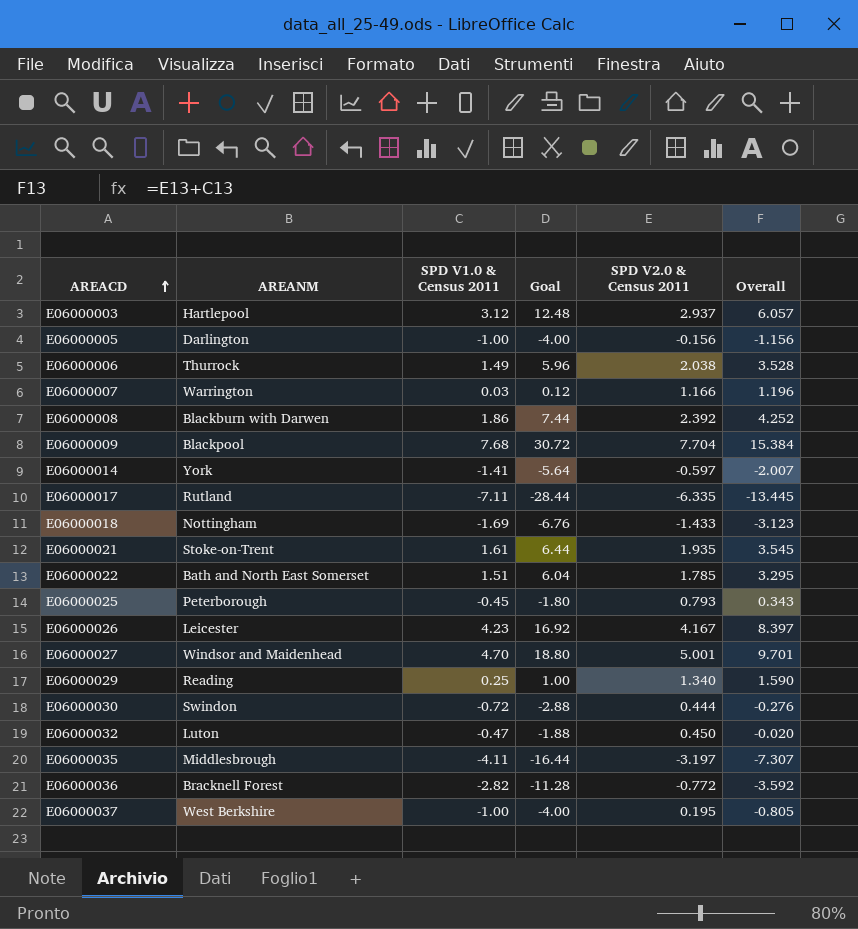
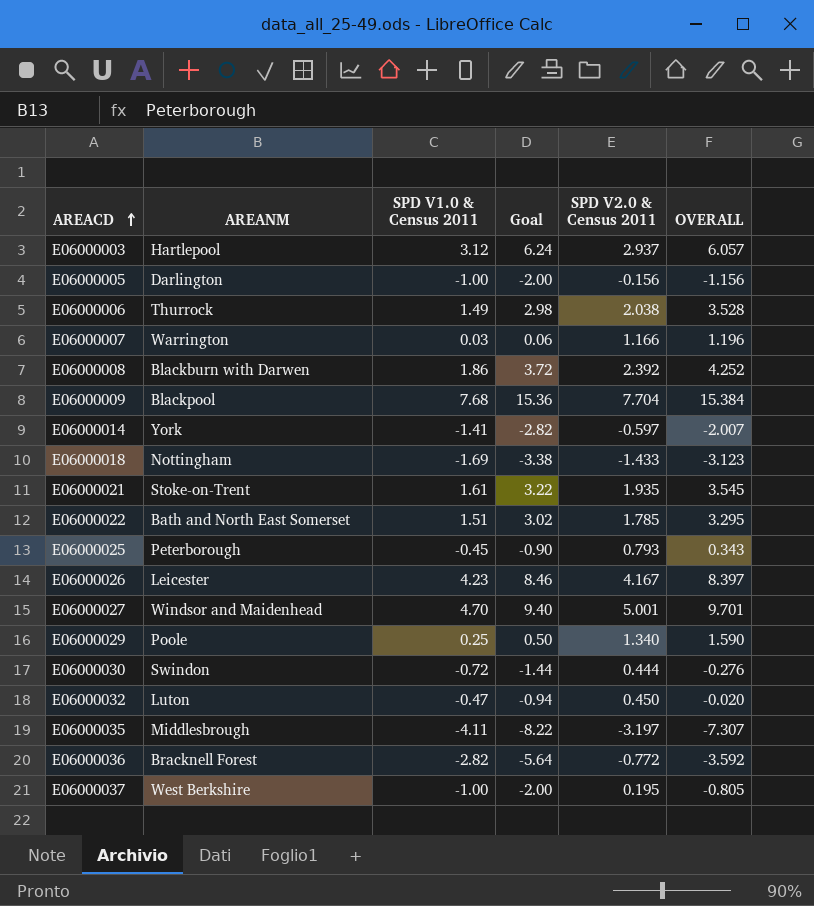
column Goal | formula: [SPD V1.0 & Census 2011] * 4 -> [SPD V1.0 & Census 2011] * 2
column name: Overall -> OVERALL
row E06000017: Rutland | -7.11 | -28.44 | -6.335 | -13.445 -> none
E06000029 | AREANM: Reading -> Poole

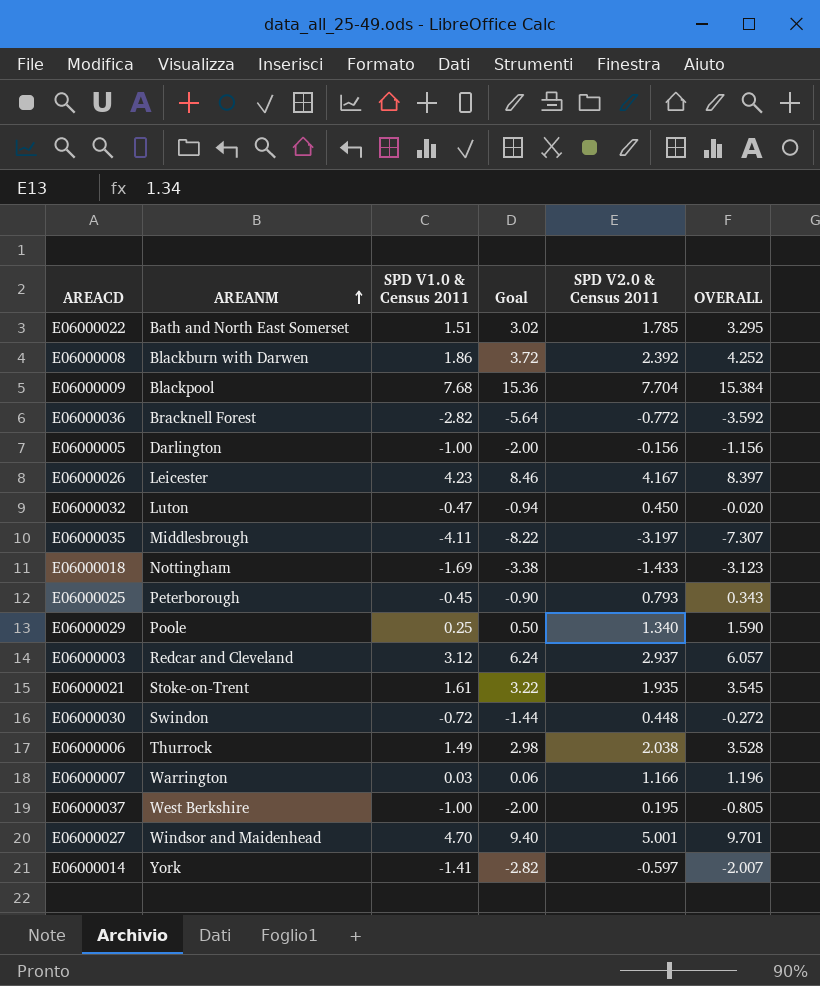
row order: AREACD ascending -> AREANM ascending
E06000003 | AREANM: Hartlepool -> Redcar and Cleveland
E06000030 | SPD V2.0 & Census 2011: 0.444 -> 0.448
E06000030 | OVERALL: -0.276 -> -0.272

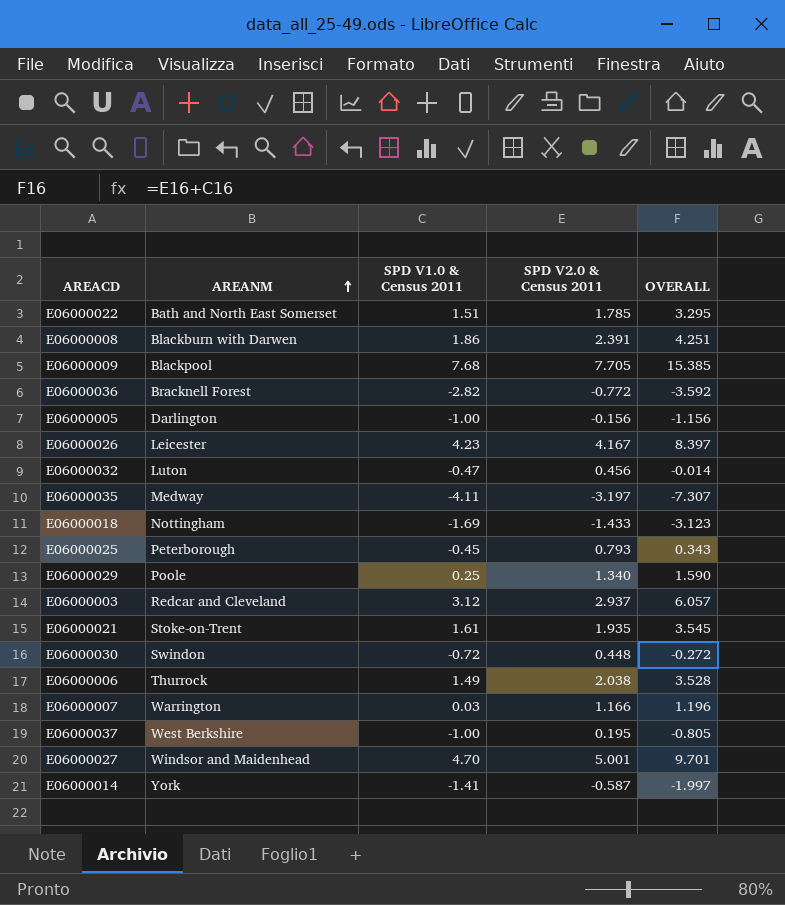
column Goal | formula: [SPD V1.0 & Census 2011] * 2 -> none
E06000008 | SPD V2.0 & Census 2011: 2.392 -> 2.391
E06000008 | OVERALL: 4.252 -> 4.251
E06000009 | SPD V2.0 & Census 2011: 7.704 -> 7.705
E06000009 | OVERALL: 15.384 -> 15.385
E06000032 | SPD V2.0 & Census 2011: 0.450 -> 0.456
E06000032 | OVERALL: -0.020 -> -0.014
E06000035 | AREANM: Middlesbrough -> Medway
E06000014 | SPD V2.0 & Census 2011: -0.597 -> -0.587
E06000014 | OVERALL: -2.007 -> -1.997

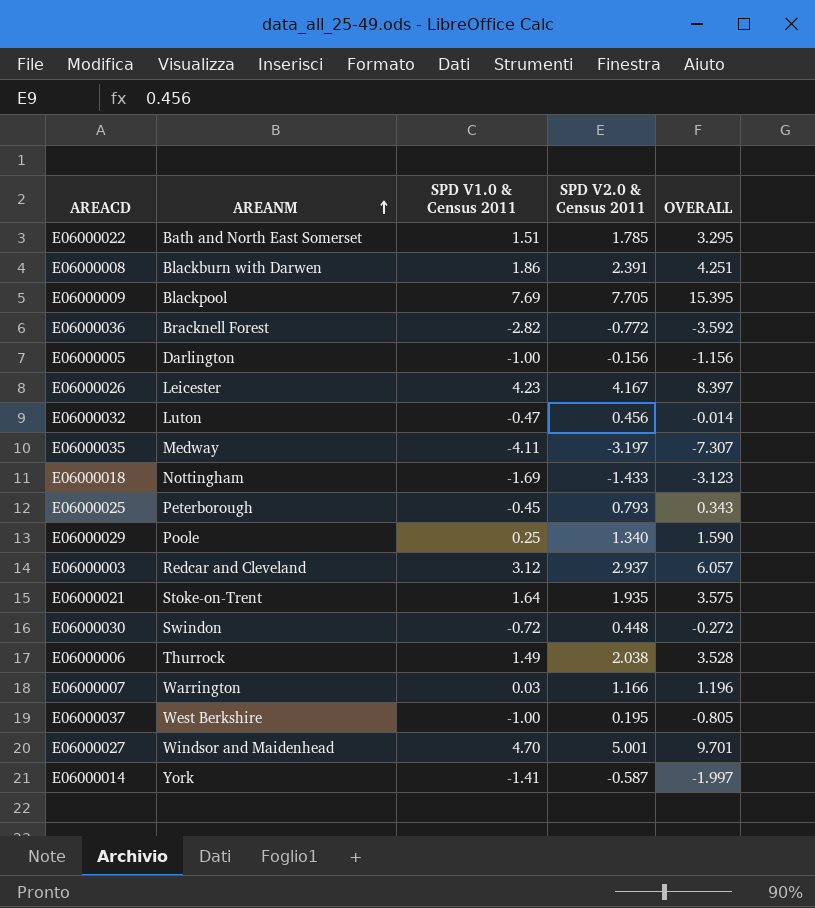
E06000009 | SPD V1.0 & Census 2011: 7.68 -> 7.69
E06000009 | OVERALL: 15.385 -> 15.395
E06000021 | SPD V1.0 & Census 2011: 1.61 -> 1.64
E06000021 | OVERALL: 3.545 -> 3.575

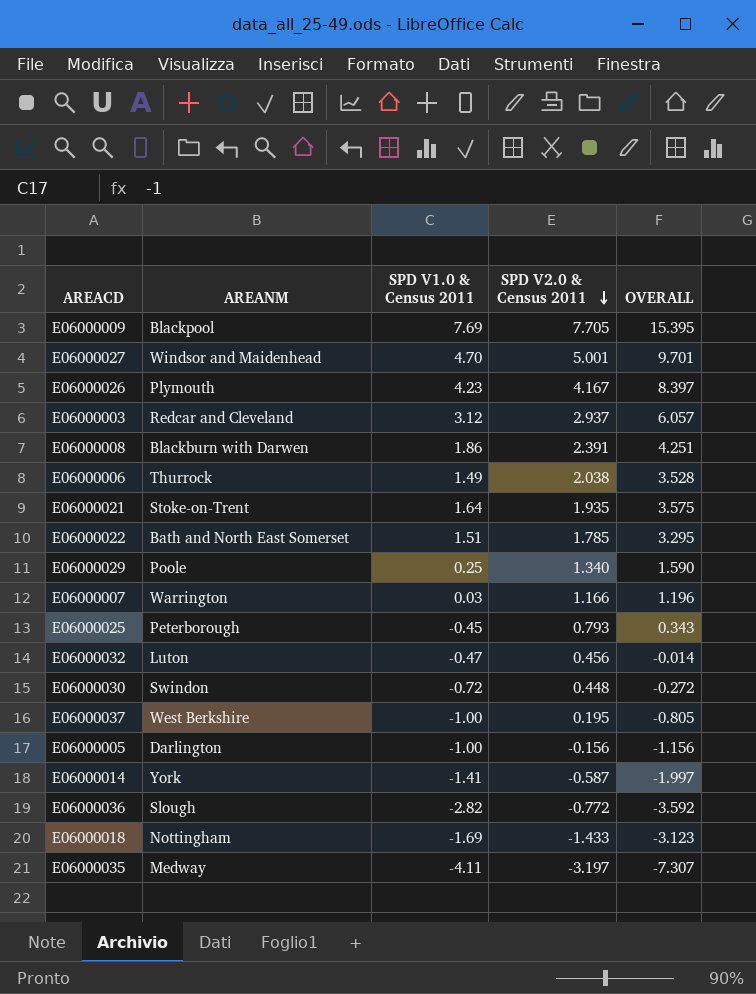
row order: AREANM ascending -> SPD V2.0 & Census 2011 descending
E06000026 | AREANM: Leicester -> Plymouth
E06000036 | AREANM: Bracknell Forest -> Slough

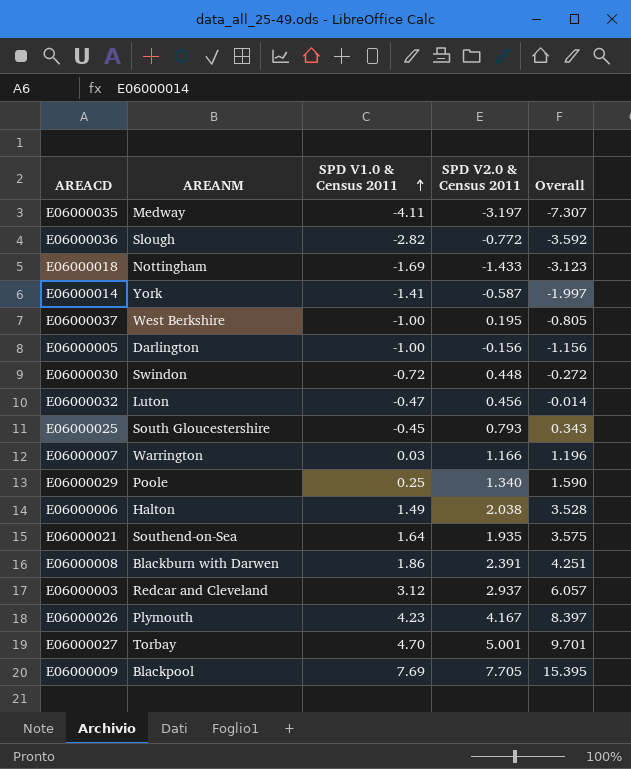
row order: SPD V2.0 & Census 2011 descending -> SPD V1.0 & Census 2011 ascending
column name: OVERALL -> Overall
row E06000022: Bath and North East Somerset | 1.51 | 1.785 | 3.295 -> none
E06000025 | AREANM: Peterborough -> South Gloucestershire
E06000006 | AREANM: Thurrock -> Halton
E06000021 | AREANM: Stoke-on-Trent -> Southend-on-Sea
E06000027 | AREANM: Windsor and Maidenhead -> Torbay

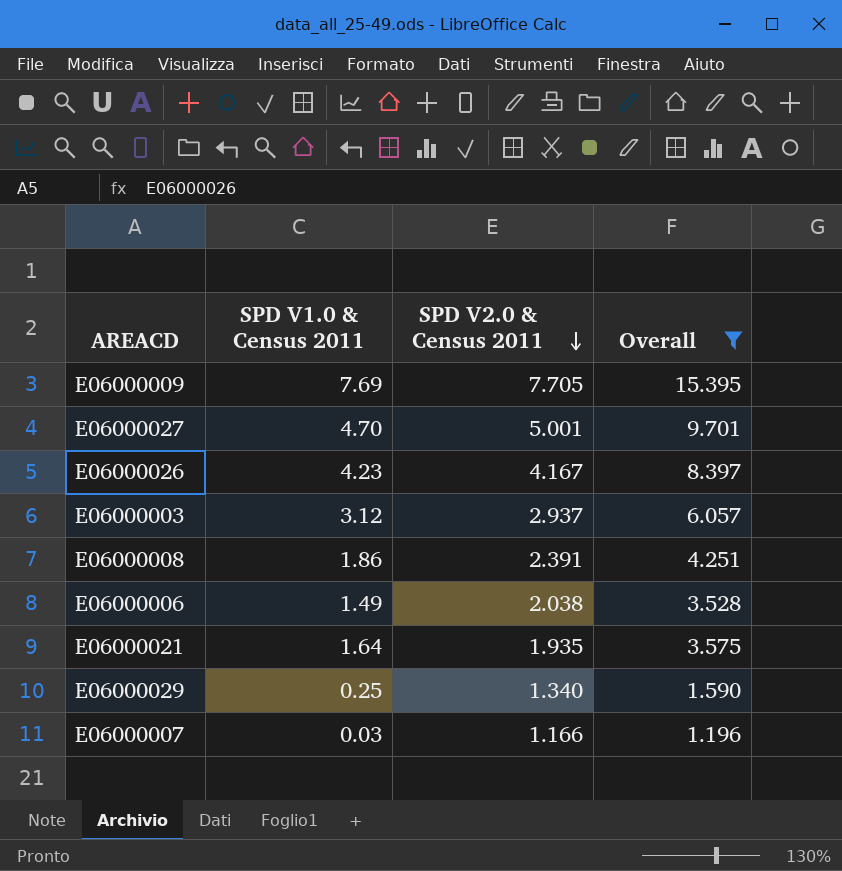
filter: none -> Overall >= 1.196
row order: SPD V1.0 & Census 2011 ascending -> SPD V2.0 & Census 2011 descending
column AREANM | position: 2 -> none

